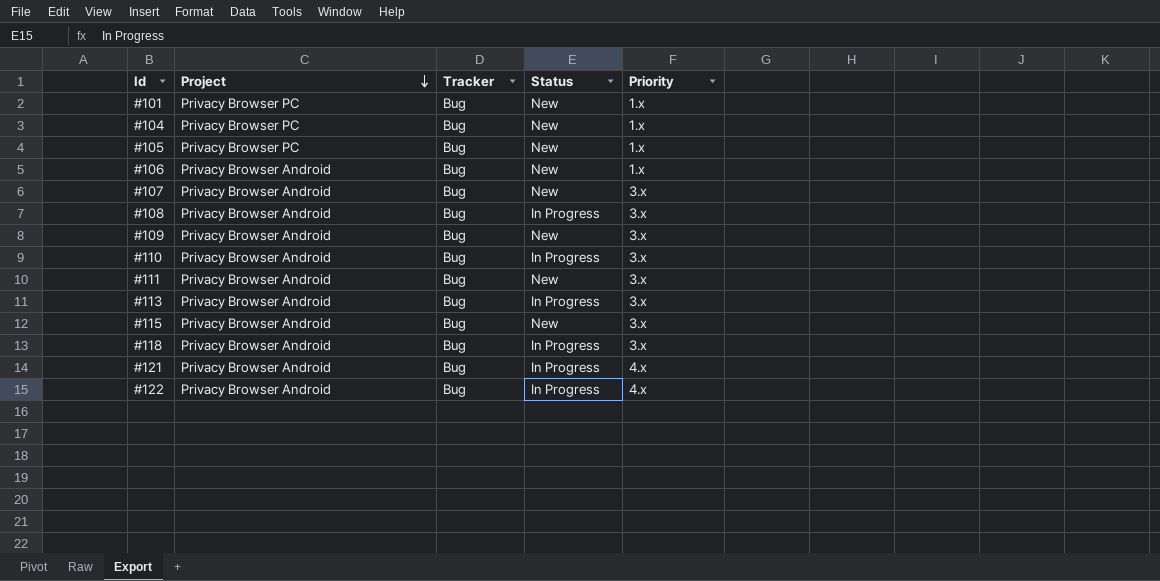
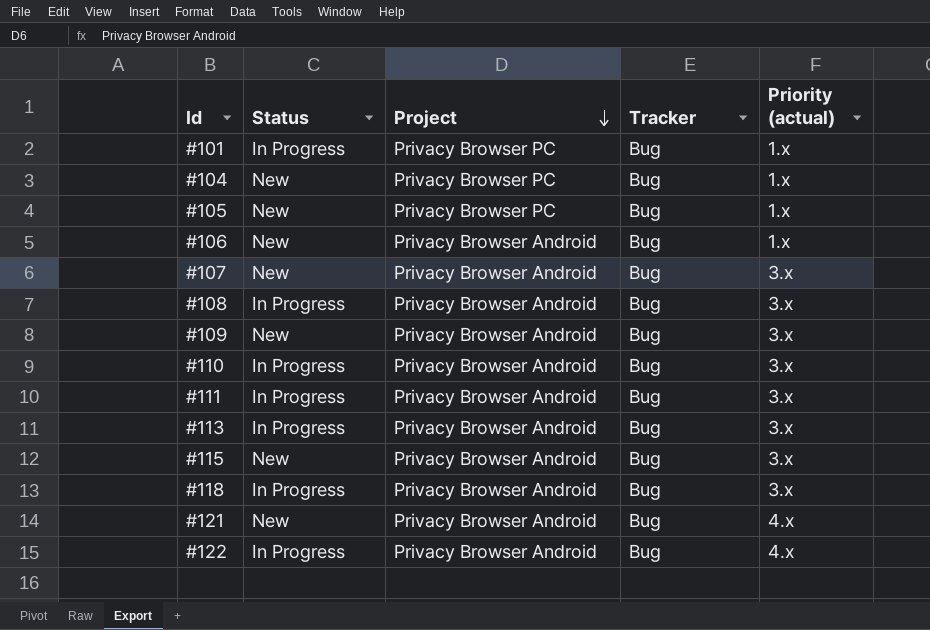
column Status | position: 4 -> 2
column name: Priority -> Priority (actual)
#101 | Status: New -> In Progress
#111 | Status: New -> In Progress
#121 | Status: In Progress -> New

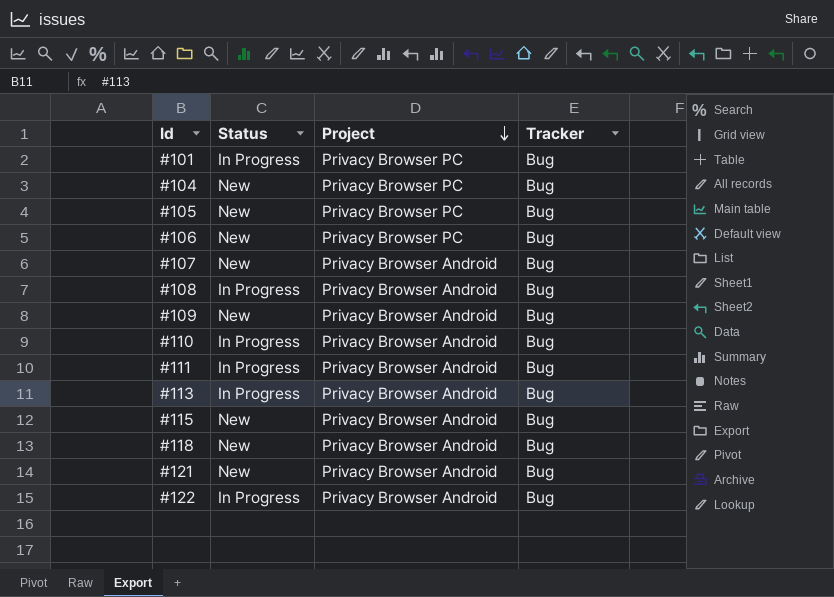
column Priority (actual) | position: 5 -> none
#106 | Project: Privacy Browser Android -> Privacy Browser PC
#118 | Status: In Progress -> New

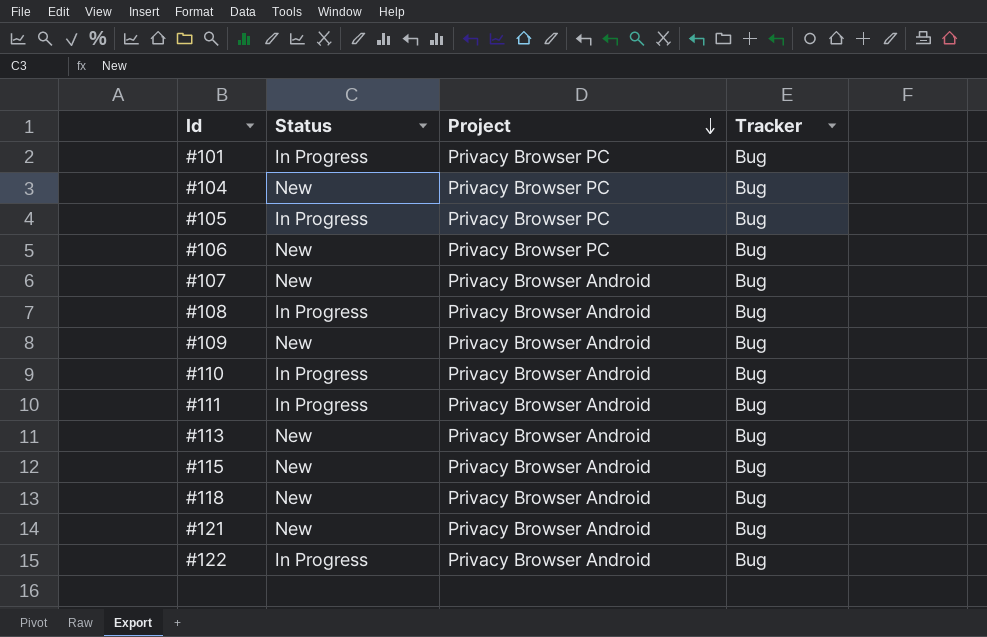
#105 | Status: New -> In Progress
#113 | Status: In Progress -> New

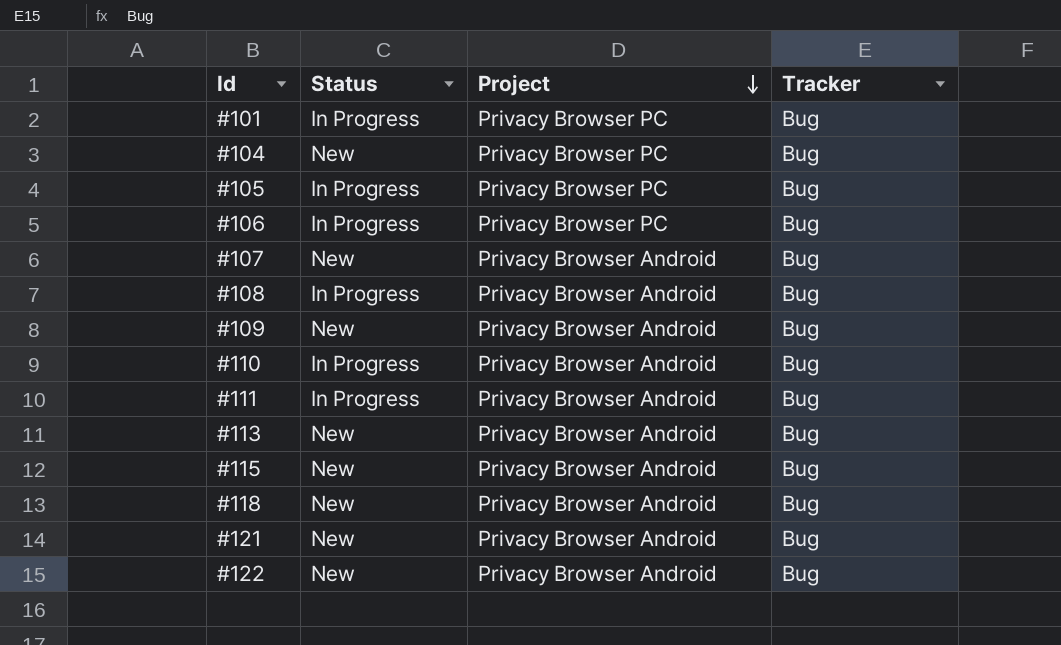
#106 | Status: New -> In Progress
#122 | Status: In Progress -> New

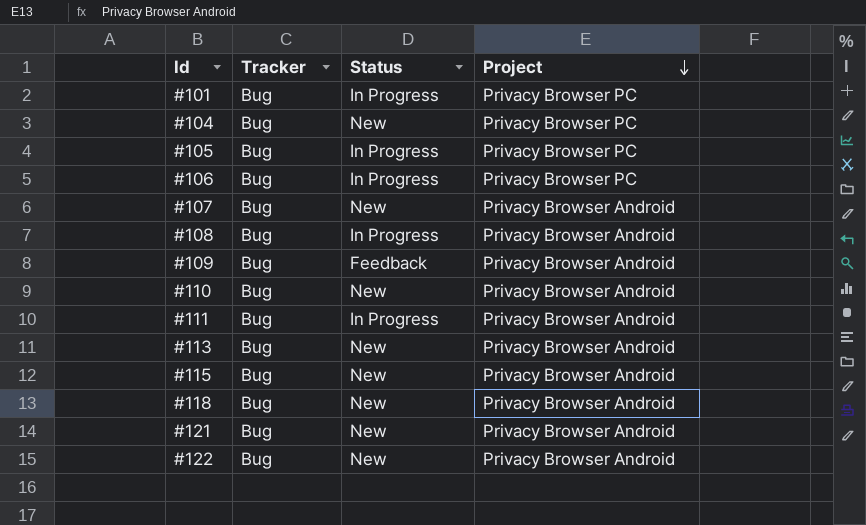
column Tracker | position: 4 -> 2
#109 | Status: New -> Feedback
#110 | Status: In Progress -> New

